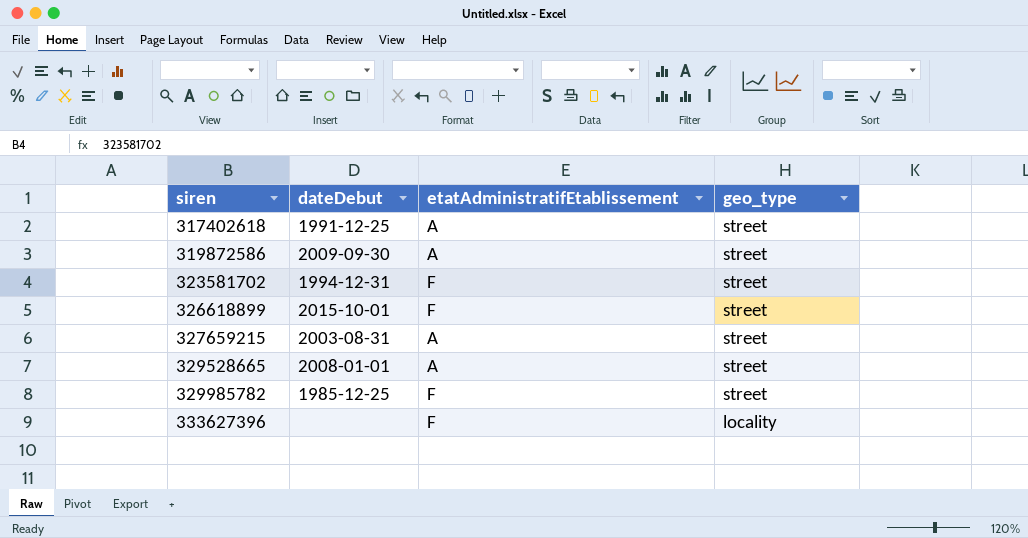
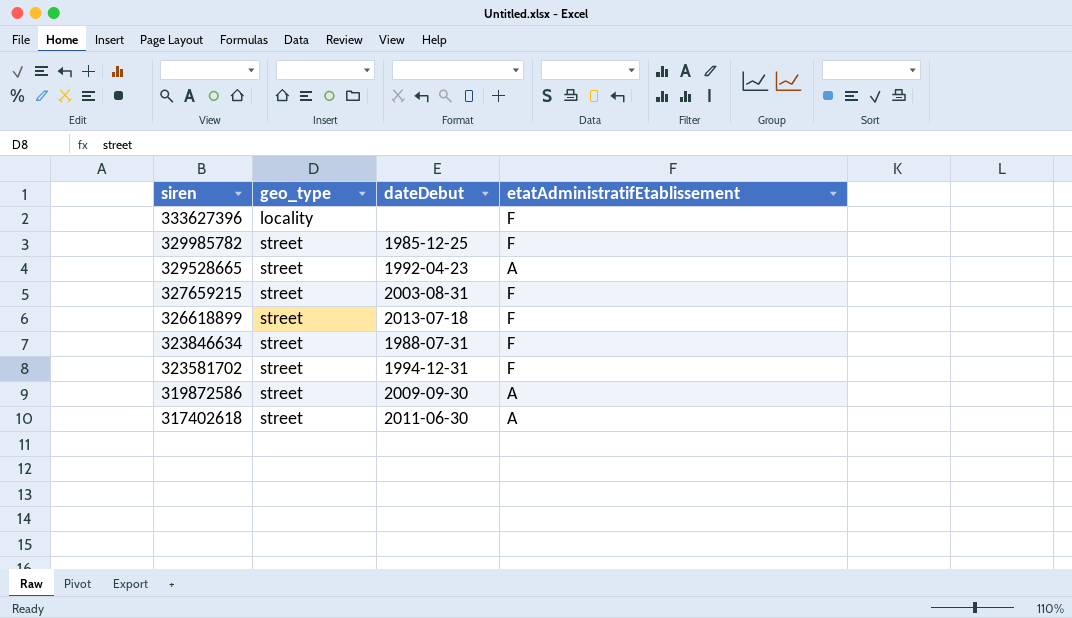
row order: siren ascending -> siren descending
column geo_type | position: 4 -> 2
329528665 | dateDebut: 2008-01-01 -> 1992-04-23
327659215 | etatAdministratifEtablissement: A -> F
326618899 | dateDebut: 2015-10-01 -> 2013-07-18
row 323846634: none -> street | 1988-07-31 | F
317402618 | dateDebut: 1991-12-25 -> 2011-06-30

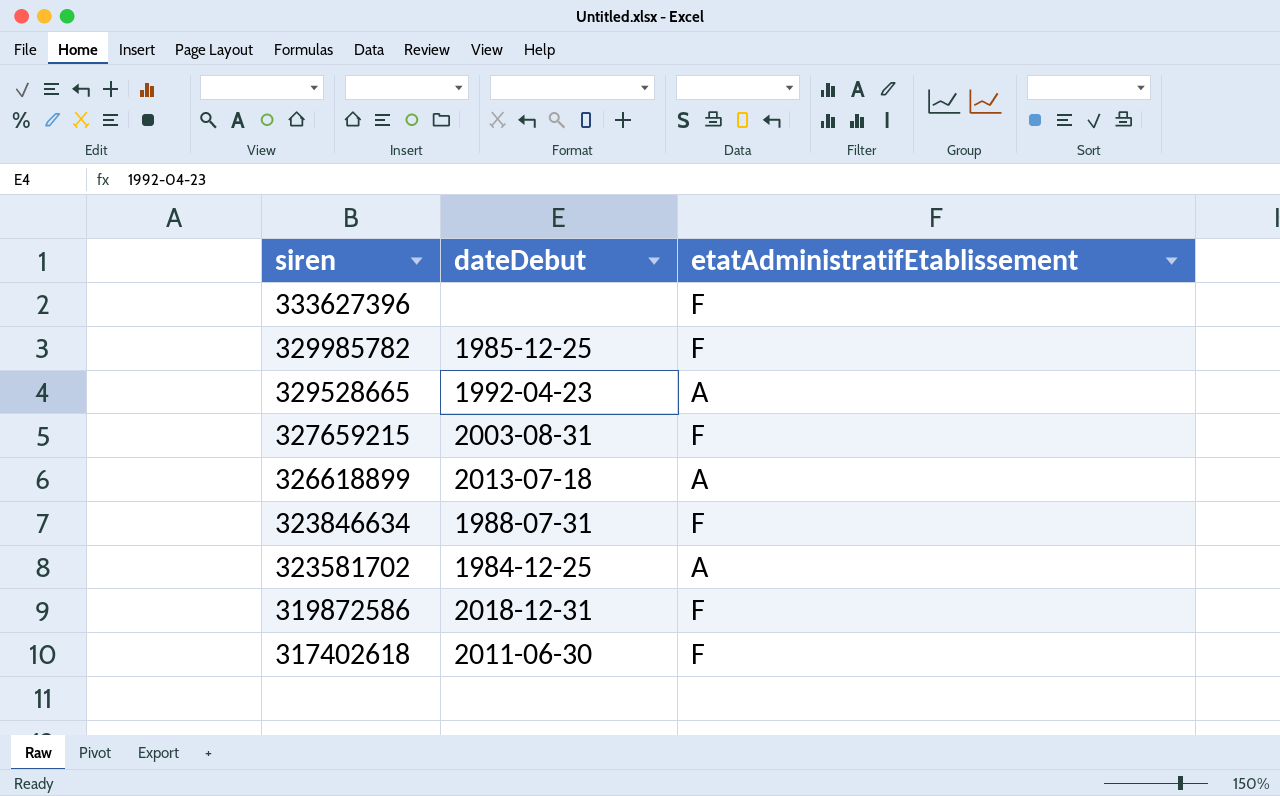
column geo_type | position: 2 -> none
326618899 | etatAdministratifEtablissement: F -> A
323581702 | dateDebut: 1994-12-31 -> 1984-12-25
323581702 | etatAdministratifEtablissement: F -> A
319872586 | dateDebut: 2009-09-30 -> 2018-12-31
319872586 | etatAdministratifEtablissement: A -> F
317402618 | etatAdministratifEtablissement: A -> F

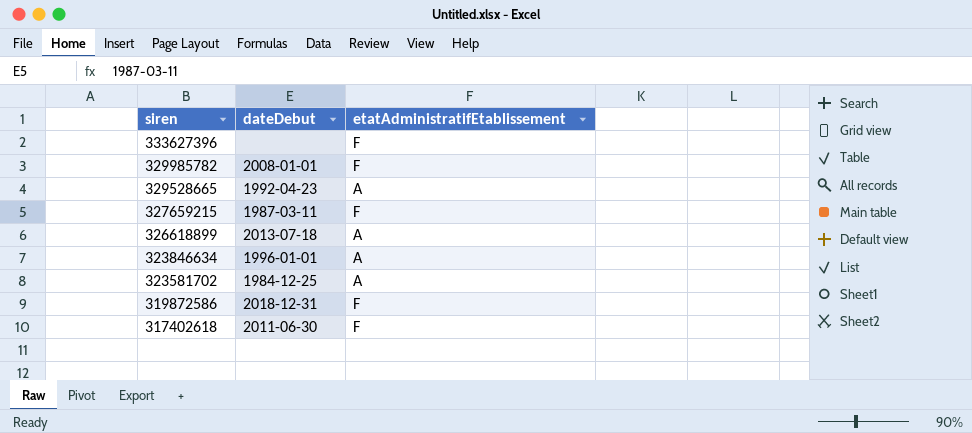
329985782 | dateDebut: 1985-12-25 -> 2008-01-01
327659215 | dateDebut: 2003-08-31 -> 1987-03-11
323846634 | dateDebut: 1988-07-31 -> 1996-01-01
323846634 | etatAdministratifEtablissement: F -> A

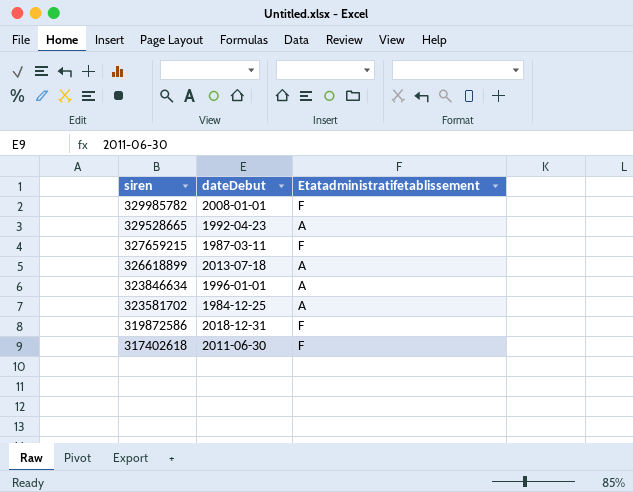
column name: etatAdministratifEtablissement -> Etatadministratifetablissement
row 333627396: none | F -> none

